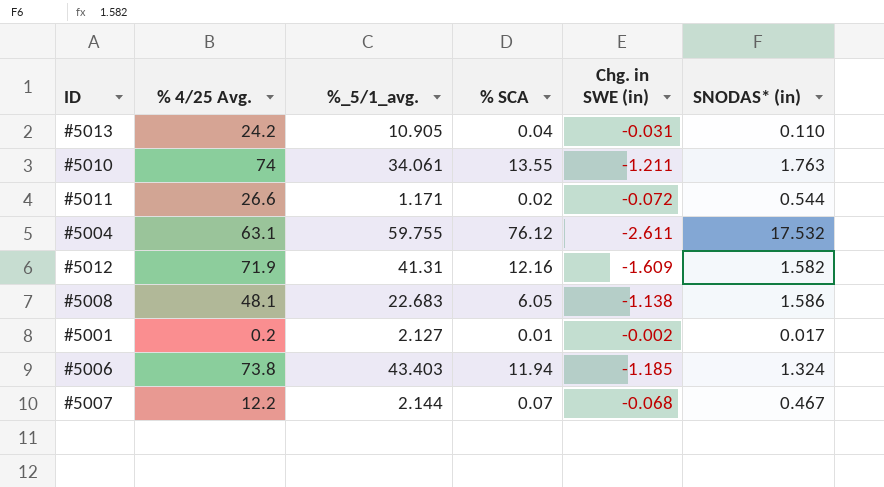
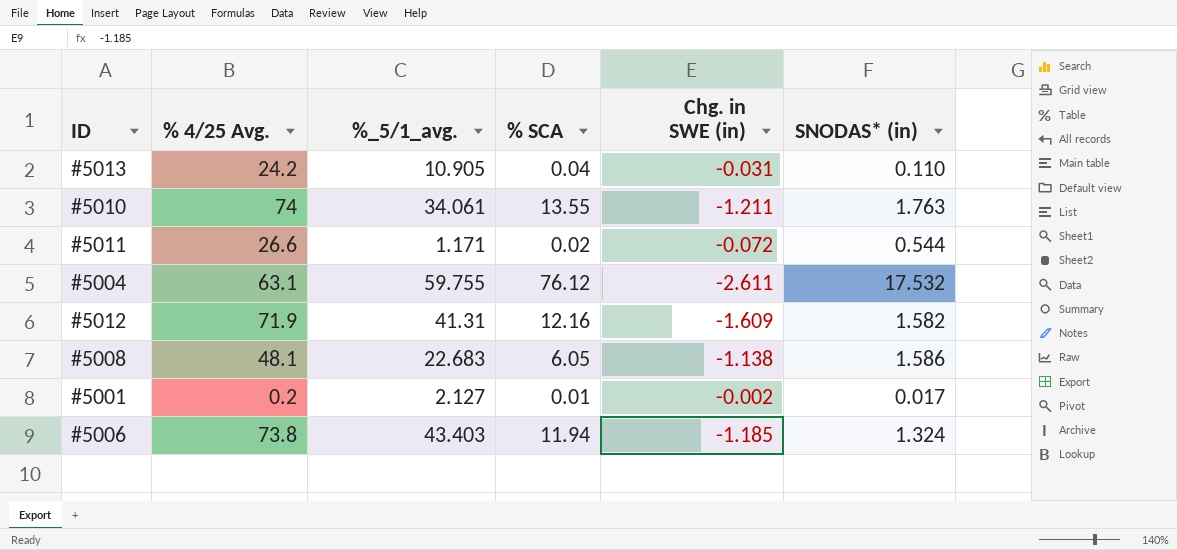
row #5007: 12.2 | 2.144 | 0.07 | -0.068 | 0.467 -> none

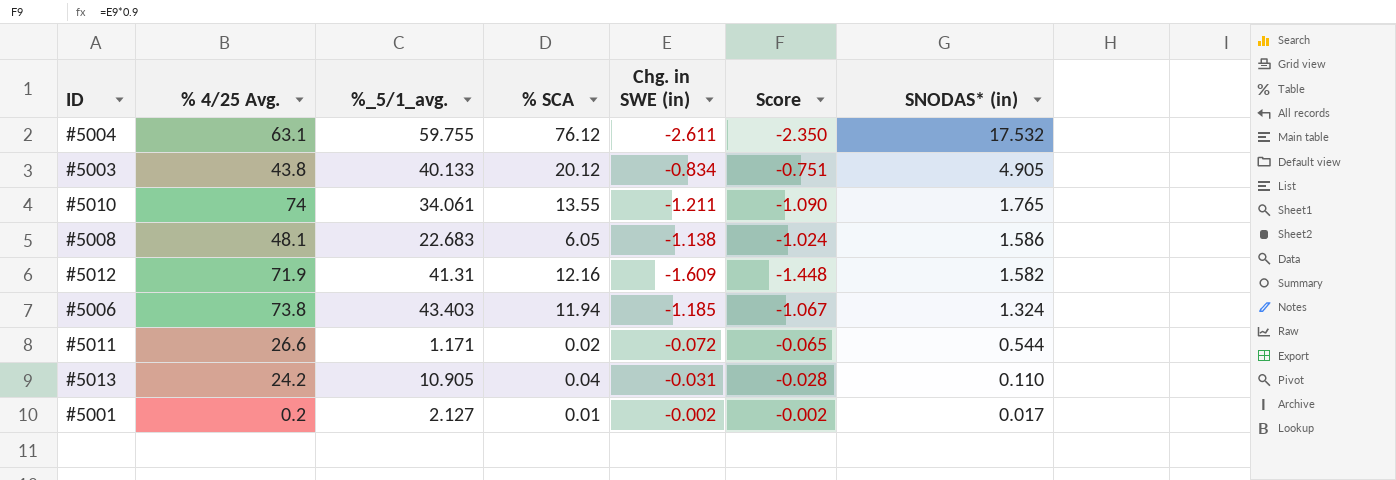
row order: none -> SNODAS* (in) descending
column Score | formula: none -> [Chg. in SWE (in)] * 0.9
row #5003: none -> 43.8 | 40.133 | 20.12 | -0.834 | -0.751 | 4.905
#5010 | SNODAS* (in): 1.763 -> 1.765

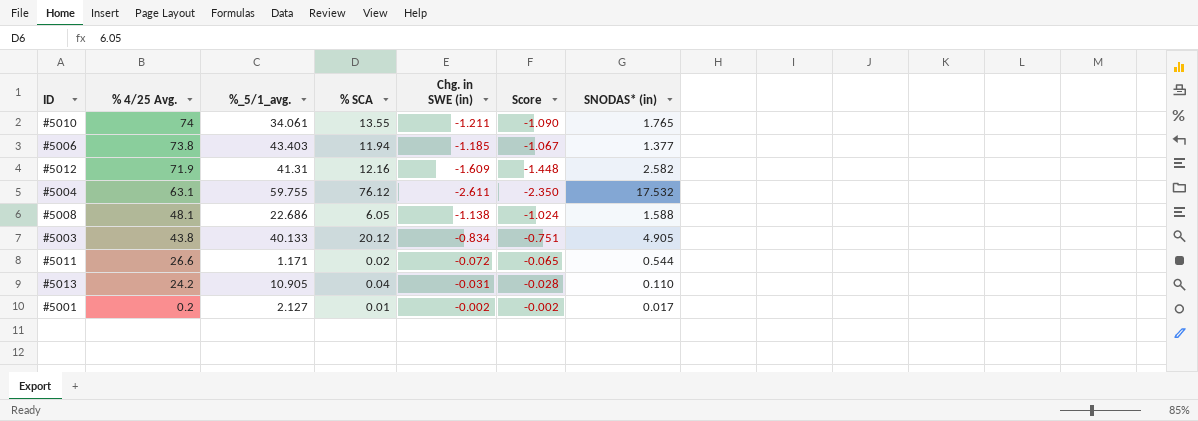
row order: SNODAS* (in) descending -> % 4/25 Avg. descending
#5006 | SNODAS* (in): 1.324 -> 1.377
#5012 | SNODAS* (in): 1.582 -> 2.582
#5008 | %_5/1_avg.: 22.683 -> 22.686
#5008 | SNODAS* (in): 1.586 -> 1.588

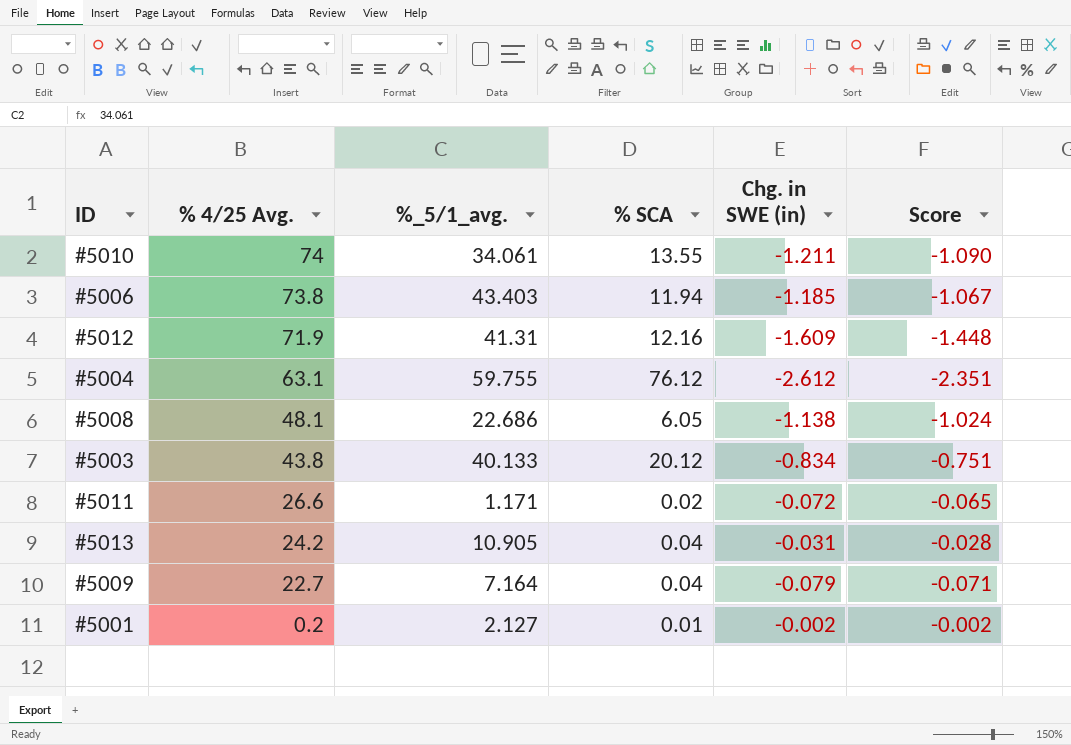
column SNODAS* (in) | position: 7 -> none
#5004 | Chg. in SWE (in): -2.611 -> -2.612
#5004 | Score: -2.350 -> -2.351
row #5009: none -> 22.7 | 7.164 | 0.04 | -0.079 | -0.071

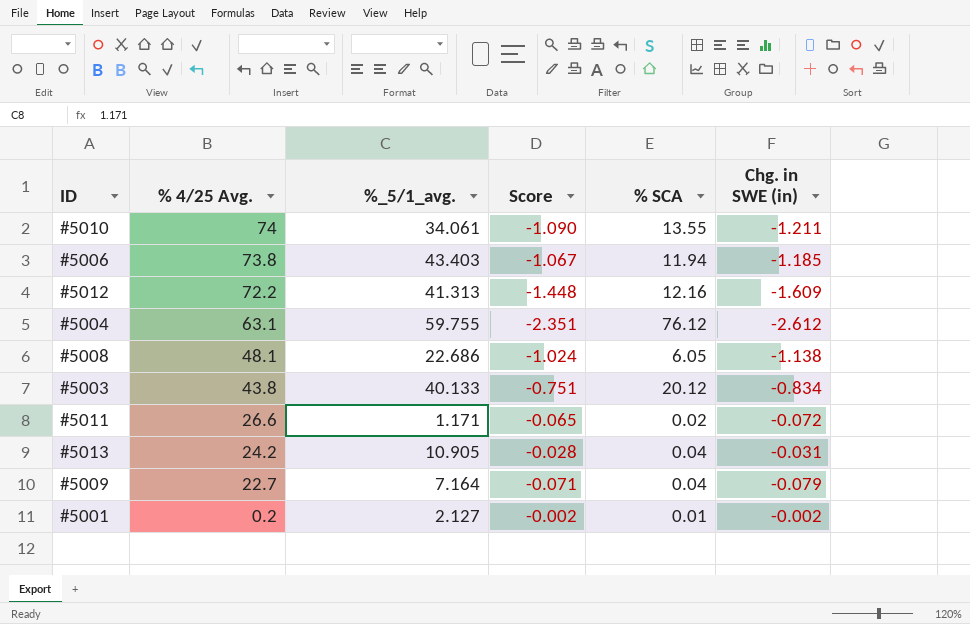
column Score | position: 6 -> 4
#5012 | % 4/25 Avg.: 71.9 -> 72.2
#5012 | %_5/1_avg.: 41.31 -> 41.313

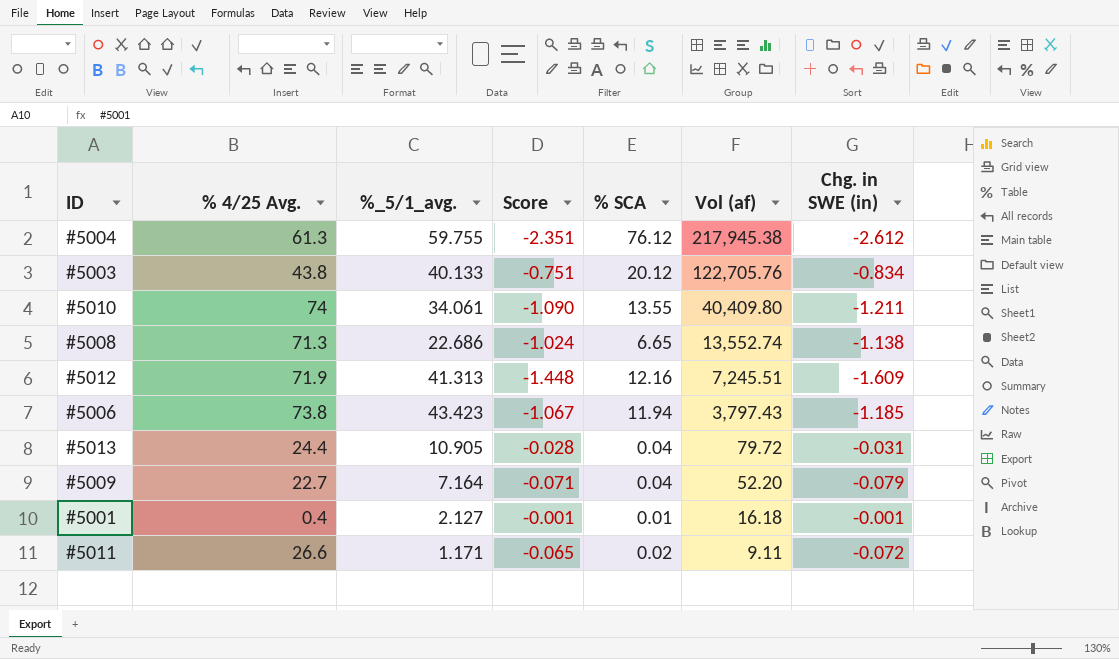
row order: % 4/25 Avg. descending -> Vol (af) descending
column Vol (af) | position: none -> 6
#5004 | % 4/25 Avg.: 63.1 -> 61.3
#5008 | % 4/25 Avg.: 48.1 -> 71.3
#5008 | % SCA: 6.05 -> 6.65
#5012 | % 4/25 Avg.: 72.2 -> 71.9
#5006 | %_5/1_avg.: 43.403 -> 43.423
#5013 | % 4/25 Avg.: 24.2 -> 24.4
#5001 | % 4/25 Avg.: 0.2 -> 0.4
#5001 | Score: -0.002 -> -0.001
#5001 | Chg. in SWE (in): -0.002 -> -0.001

